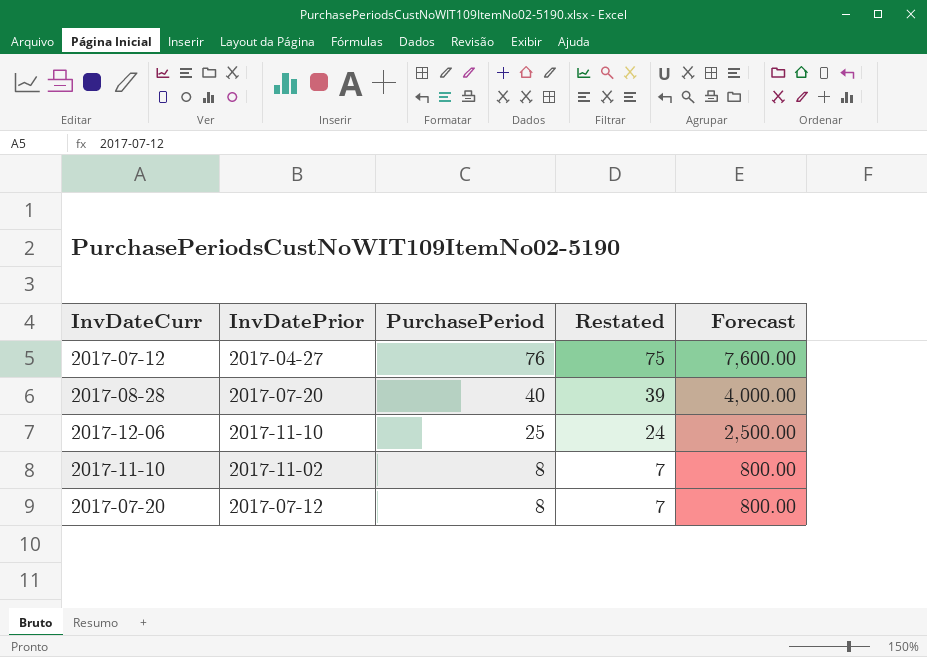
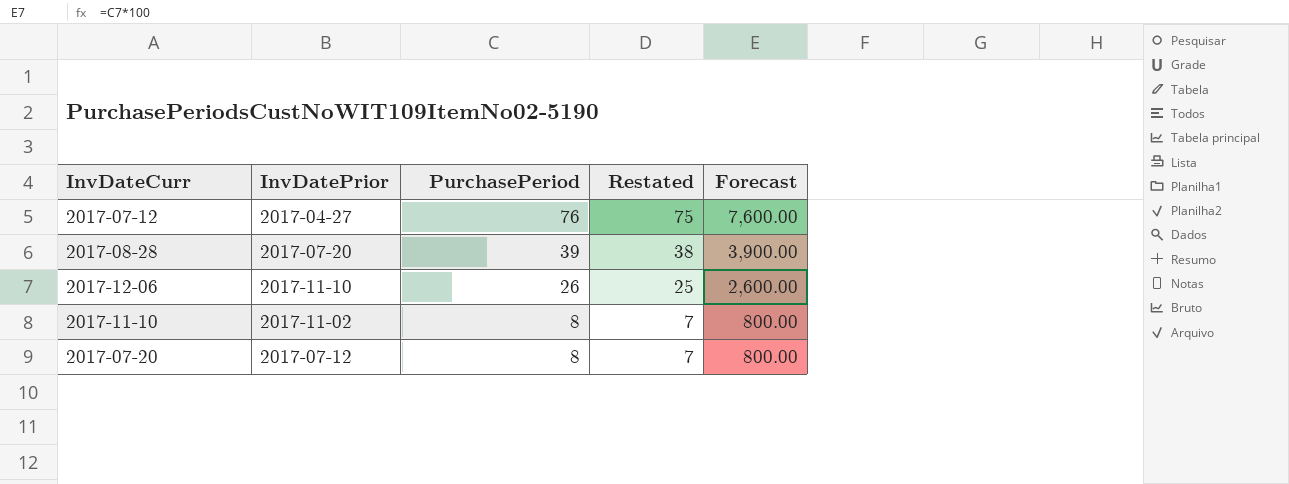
2017-08-28 | PurchasePeriod: 40 -> 39
2017-08-28 | Restated: 39 -> 38
2017-08-28 | Forecast: 4,000.00 -> 3,900.00
2017-12-06 | PurchasePeriod: 25 -> 26
2017-12-06 | Restated: 24 -> 25
2017-12-06 | Forecast: 2,500.00 -> 2,600.00

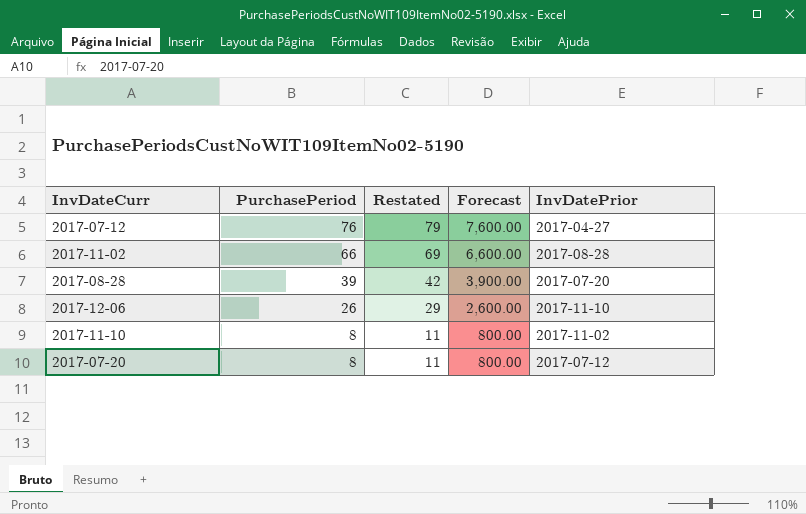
column Restated | formula: [PurchasePeriod] - 1 -> [PurchasePeriod] + 3
column InvDatePrior | position: 2 -> 5
row 2017-11-02: none -> 66 | 69 | 6,600.00 | 2017-08-28

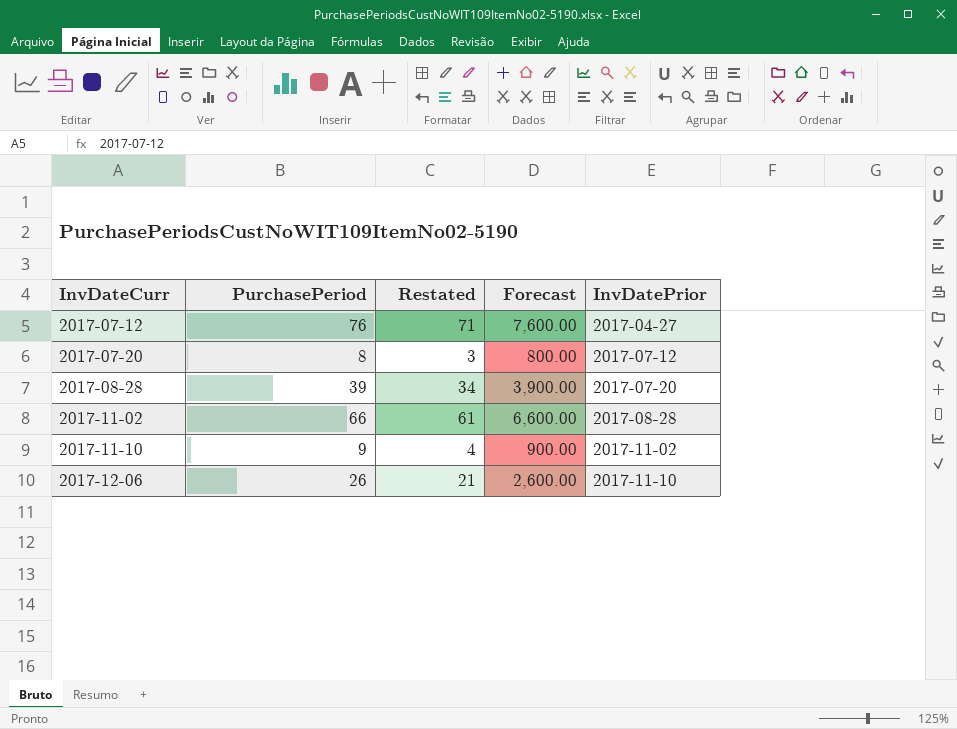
row order: PurchasePeriod descending -> InvDateCurr ascending
column Restated | formula: [PurchasePeriod] + 3 -> [PurchasePeriod] - 5
2017-11-10 | PurchasePeriod: 8 -> 9
2017-11-10 | Forecast: 800.00 -> 900.00

